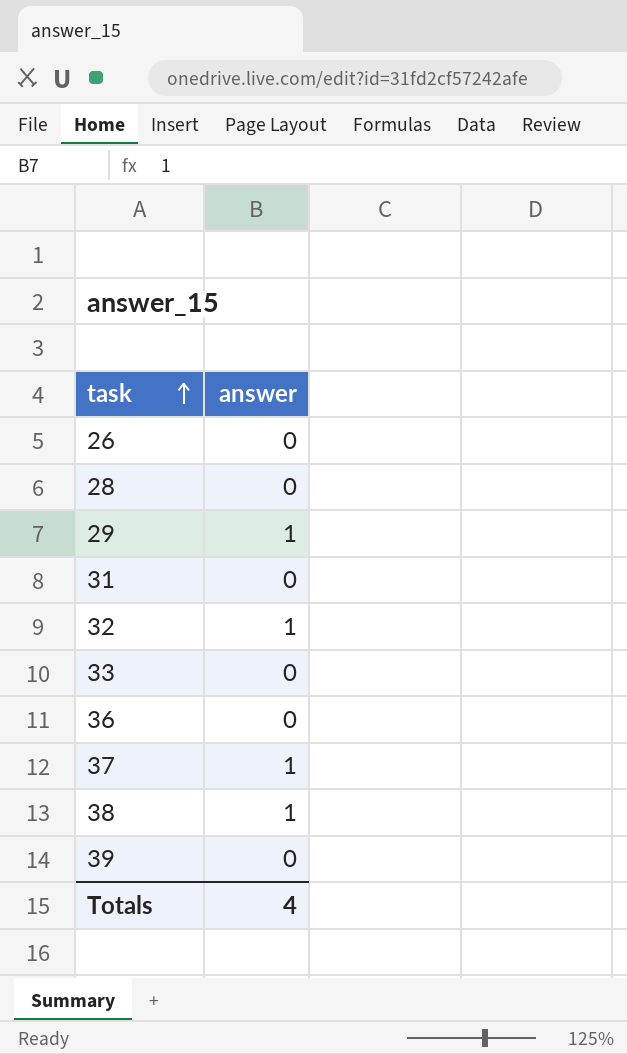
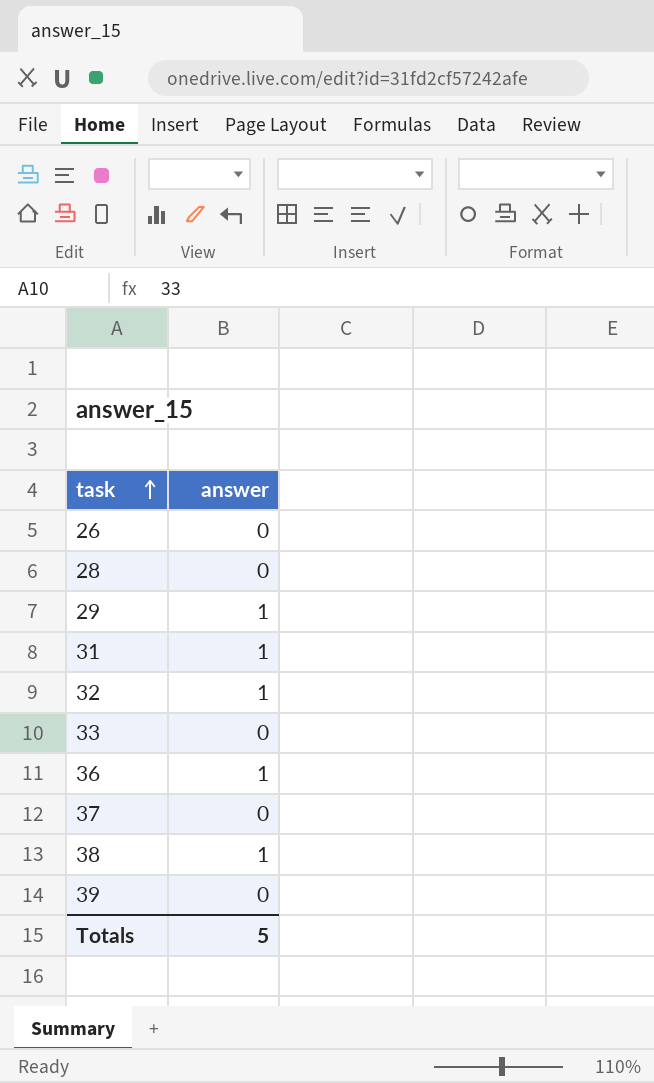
31 | answer: 0 -> 1
36 | answer: 0 -> 1
37 | answer: 1 -> 0
Totals | answer: 4 -> 5

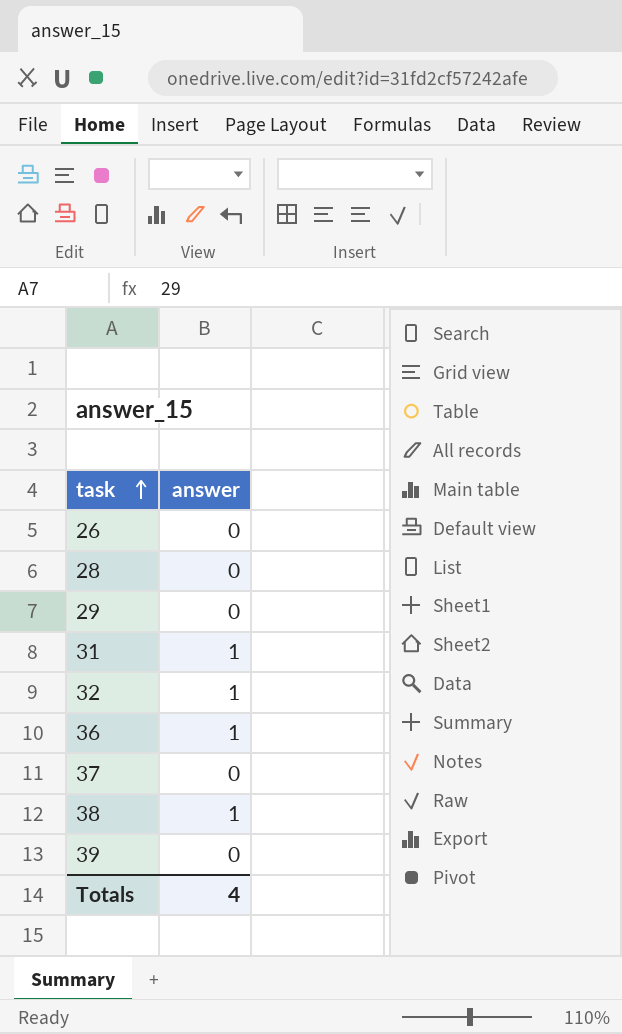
row 33: 0 -> none
29 | answer: 1 -> 0
Totals | answer: 5 -> 4

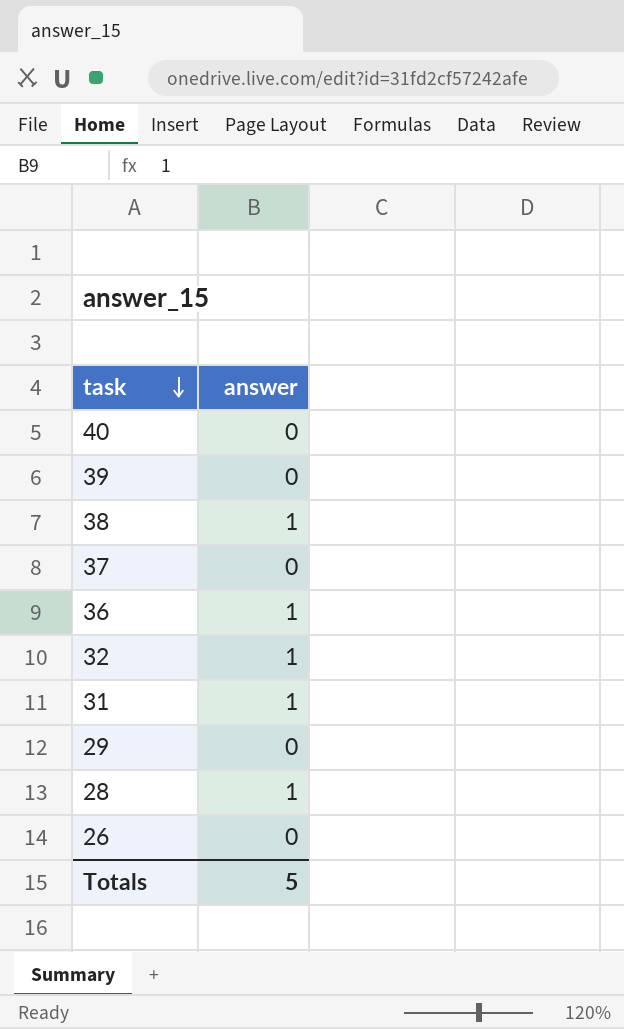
row order: task ascending -> task descending
row 40: none -> 0
28 | answer: 0 -> 1
Totals | answer: 4 -> 5

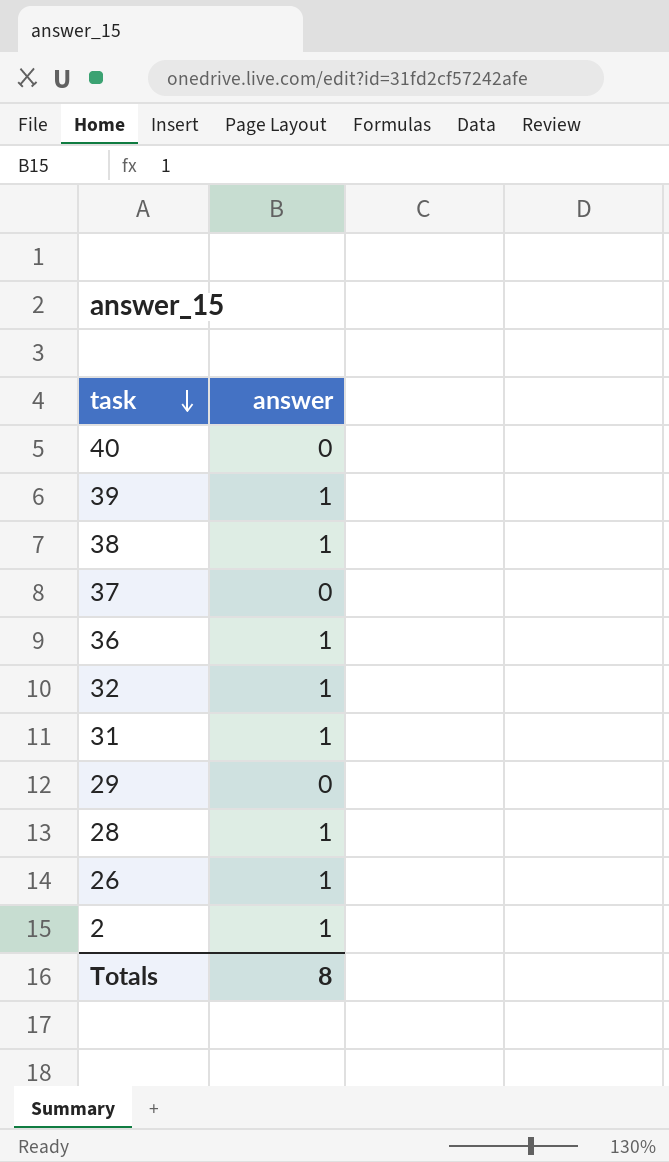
39 | answer: 0 -> 1
26 | answer: 0 -> 1
row 2: none -> 1
Totals | answer: 5 -> 8

